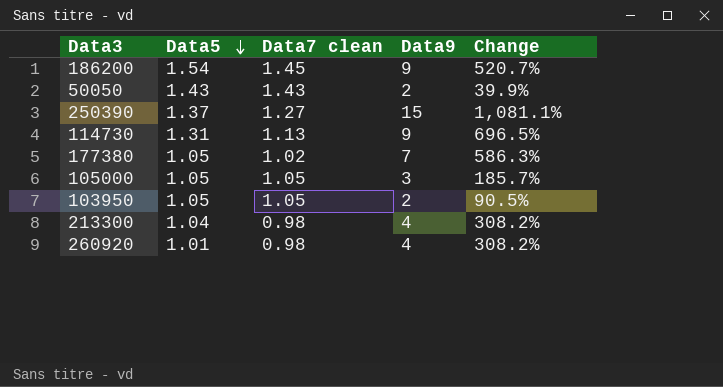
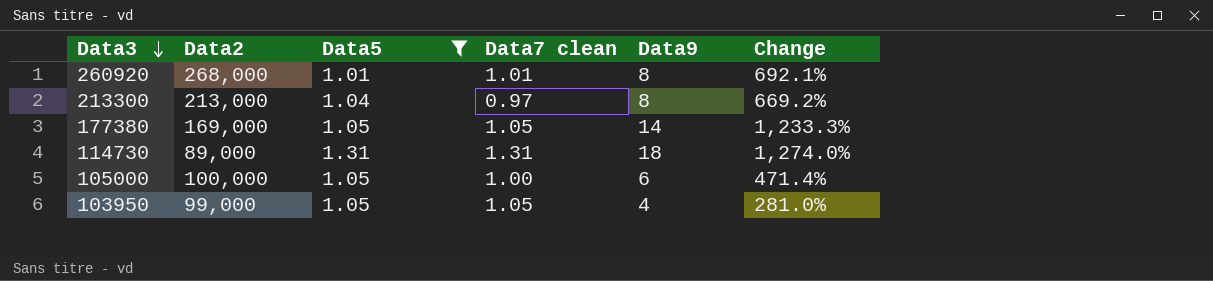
filter: none -> Data5 <= 1.31
row order: Data5 descending -> Data3 descending
column Data2 | position: none -> 2
column Change | formula: ([Data9] - [Data7 clean]) / [Data7 clean] -> ([Data9] - [Data5]) / [Data5]
260920 | Data7 clean: 0.98 -> 1.01
260920 | Data9: 4 -> 8
213300 | Data7 clean: 0.98 -> 0.97
213300 | Data9: 4 -> 8
177380 | Data7 clean: 1.02 -> 1.05
177380 | Data9: 7 -> 14
114730 | Data7 clean: 1.13 -> 1.31
114730 | Data9: 9 -> 18
105000 | Data7 clean: 1.05 -> 1.00
105000 | Data9: 3 -> 6
103950 | Data9: 2 -> 4

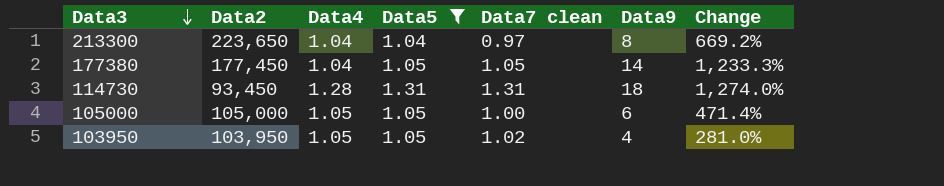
column Data4 | position: none -> 3
row 260920: 268,000 | 1.01 | 1.01 | 8 | 692.1% -> none
213300 | Data2: 213,000 -> 223,650
177380 | Data2: 169,000 -> 177,450
114730 | Data2: 89,000 -> 93,450
105000 | Data2: 100,000 -> 105,000
103950 | Data2: 99,000 -> 103,950
103950 | Data7 clean: 1.05 -> 1.02

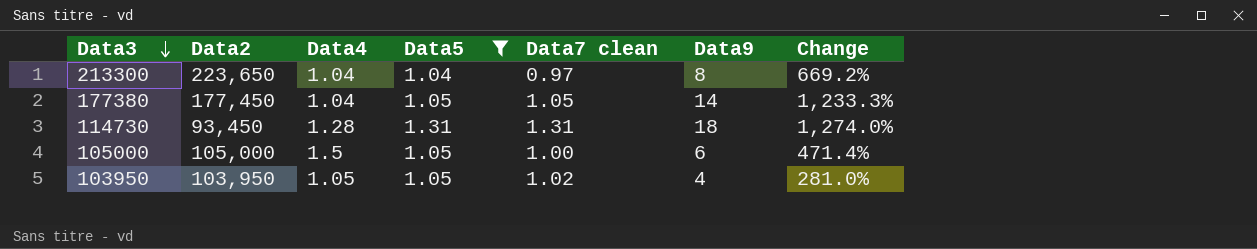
105000 | Data4: 1.05 -> 1.5

